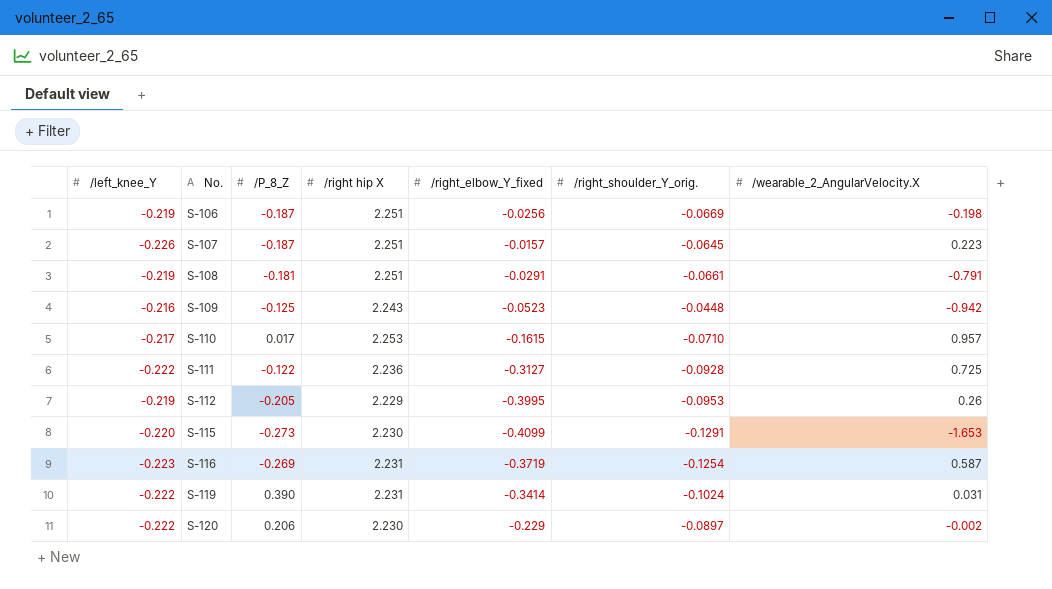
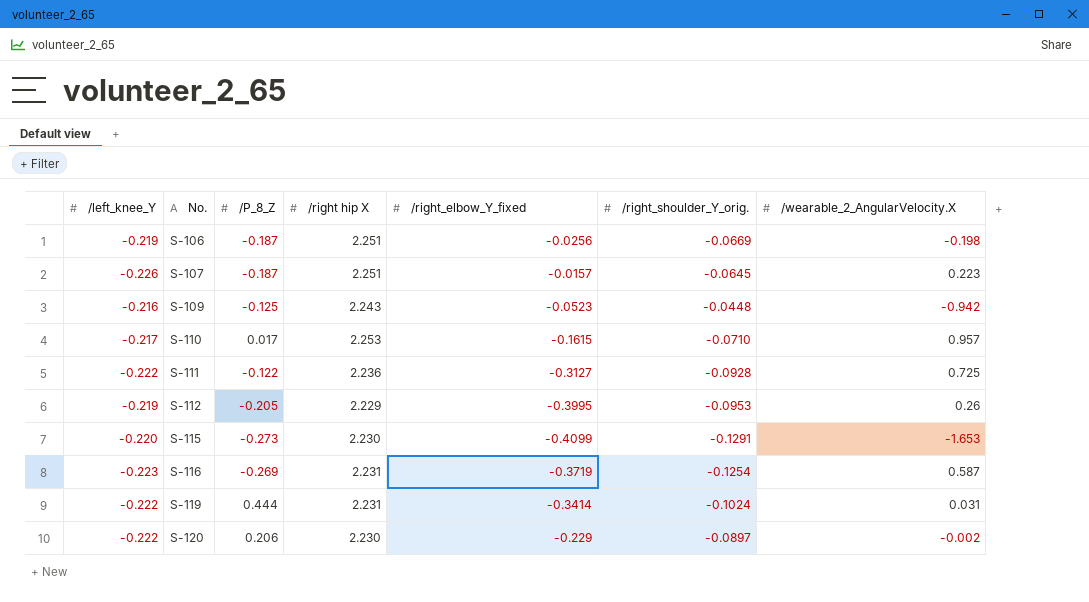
row S-108: -0.219 | -0.181 | 2.251 | -0.0291 | -0.0661 | -0.791 -> none
S-119 | /P_8_Z: 0.390 -> 0.444

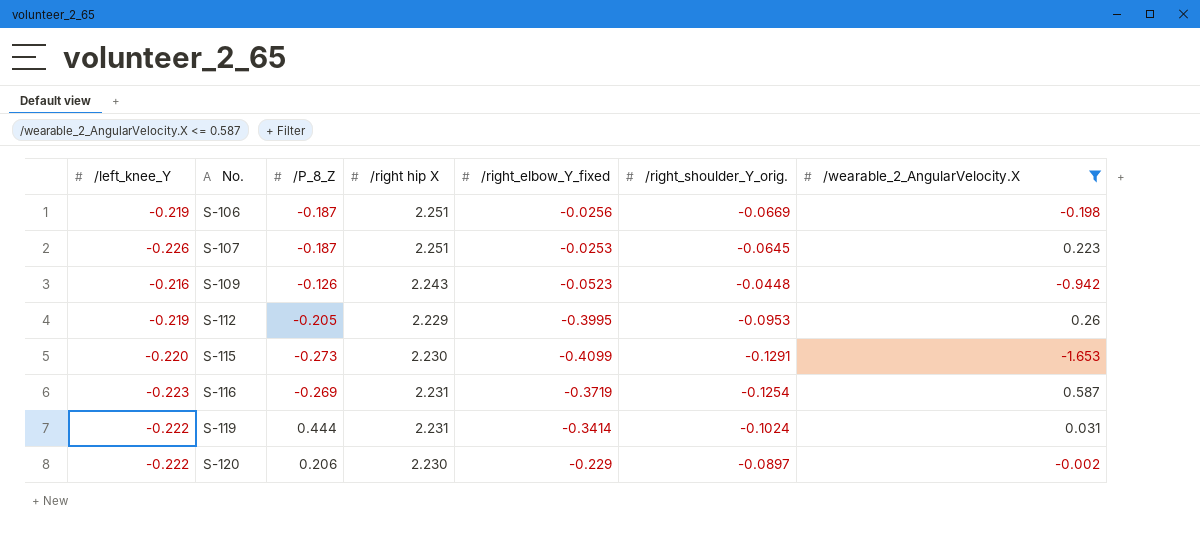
filter: none -> /wearable_2_AngularVelocity.X <= 0.587
S-107 | /right_elbow_Y_fixed: -0.0157 -> -0.0253
S-109 | /P_8_Z: -0.125 -> -0.126

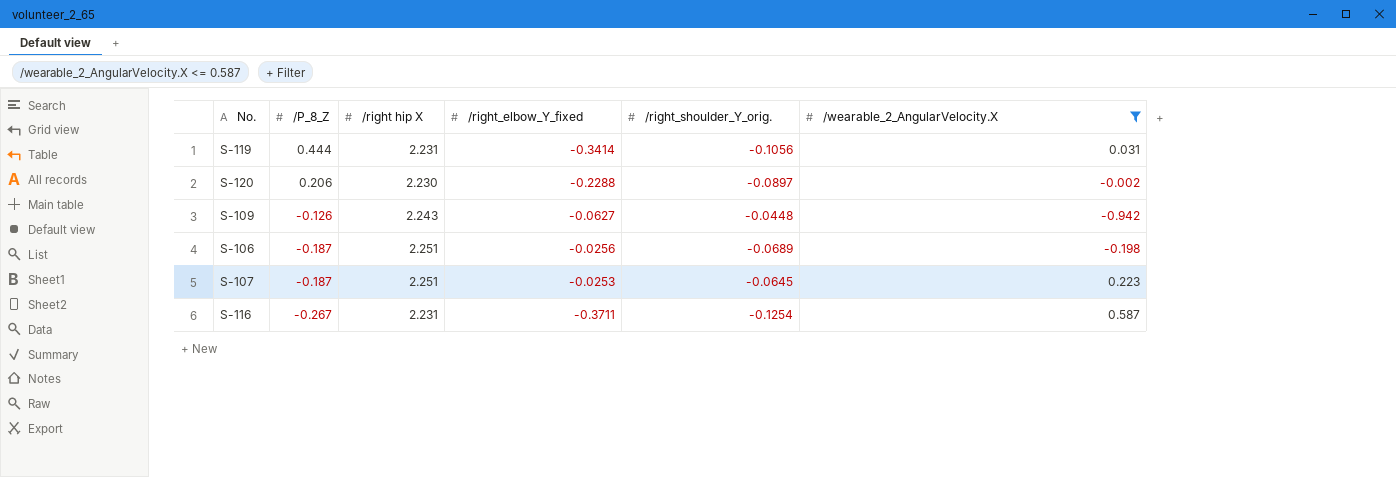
row order: No. ascending -> /P_8_Z descending
column /left_knee_Y | position: 1 -> none
row S-112: -0.219 | -0.205 | 2.229 | -0.3995 | -0.0953 | 0.26 -> none
row S-115: -0.220 | -0.273 | 2.230 | -0.4099 | -0.1291 | -1.653 -> none
S-119 | /right_shoulder_Y_orig.: -0.1024 -> -0.1056
S-120 | /right_elbow_Y_fixed: -0.229 -> -0.2288
S-109 | /right_elbow_Y_fixed: -0.0523 -> -0.0627
S-106 | /right_shoulder_Y_orig.: -0.0669 -> -0.0689
S-116 | /P_8_Z: -0.269 -> -0.267
S-116 | /right_elbow_Y_fixed: -0.3719 -> -0.3711

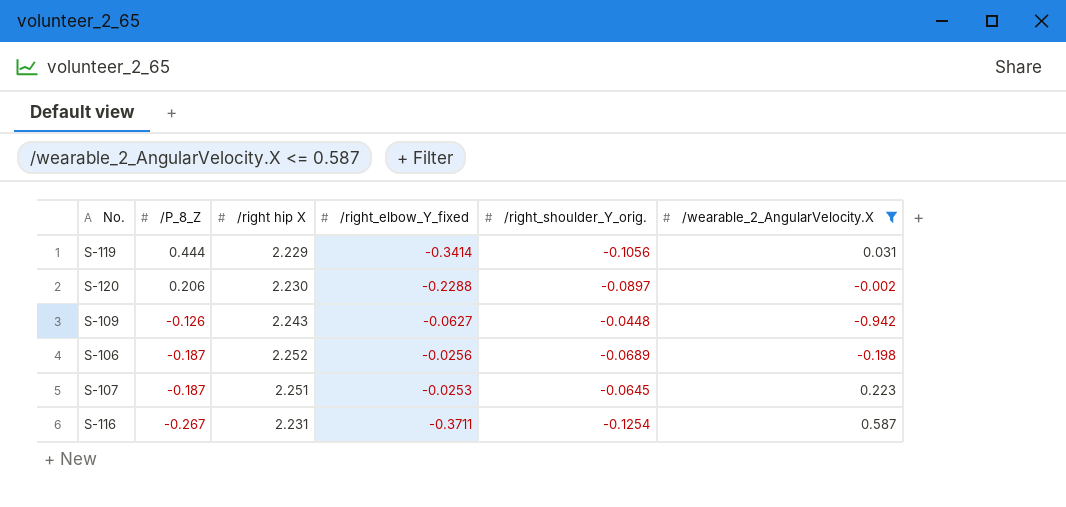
S-119 | /right hip X: 2.231 -> 2.229
S-106 | /right hip X: 2.251 -> 2.252

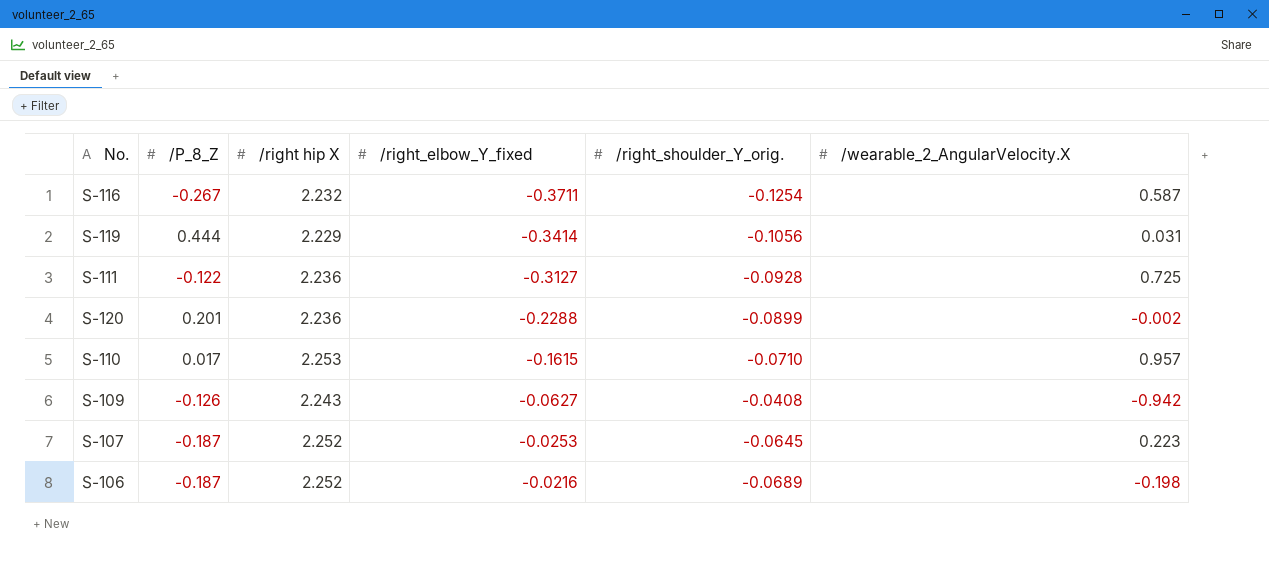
filter: /wearable_2_AngularVelocity.X <= 0.587 -> none
row order: /P_8_Z descending -> /right_elbow_Y_fixed ascending
S-116 | /right hip X: 2.231 -> 2.232
S-120 | /P_8_Z: 0.206 -> 0.201
S-120 | /right hip X: 2.230 -> 2.236
S-120 | /right_shoulder_Y_orig.: -0.0897 -> -0.0899
S-109 | /right_shoulder_Y_orig.: -0.0448 -> -0.0408
S-107 | /right hip X: 2.251 -> 2.252
S-106 | /right_elbow_Y_fixed: -0.0256 -> -0.0216

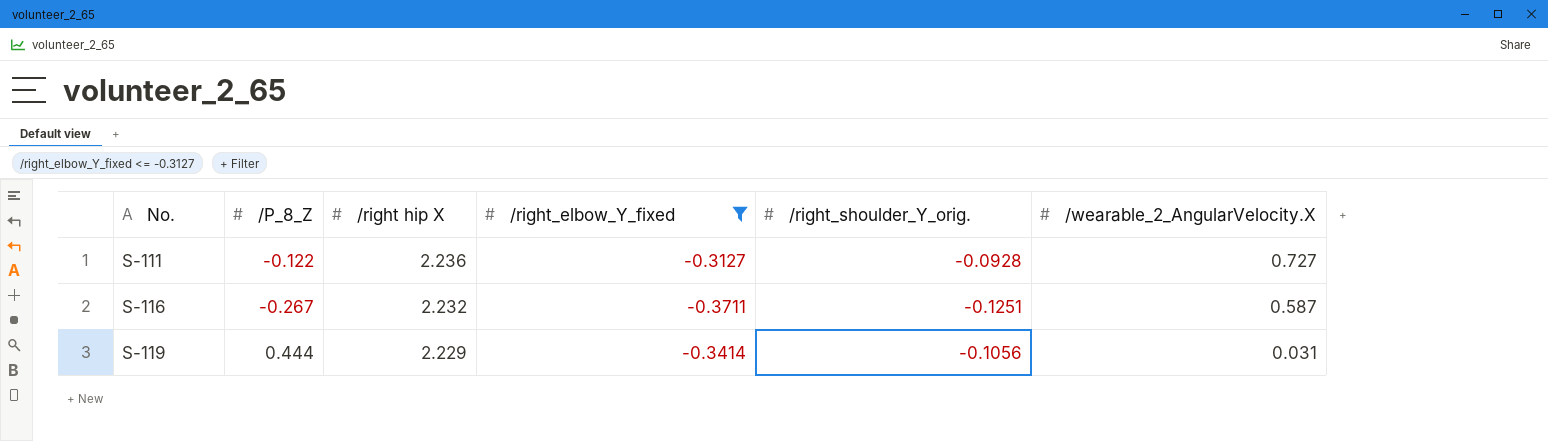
filter: none -> /right_elbow_Y_fixed <= -0.3127
row order: /right_elbow_Y_fixed ascending -> No. ascending
S-111 | /wearable_2_AngularVelocity.X: 0.725 -> 0.727
S-116 | /right_shoulder_Y_orig.: -0.1254 -> -0.1251

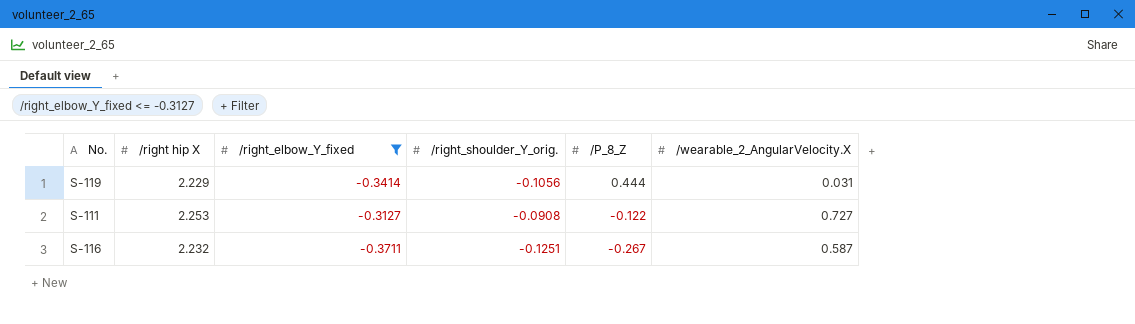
row order: No. ascending -> /P_8_Z descending
column /P_8_Z | position: 2 -> 5
S-111 | /right hip X: 2.236 -> 2.253
S-111 | /right_shoulder_Y_orig.: -0.0928 -> -0.0908

